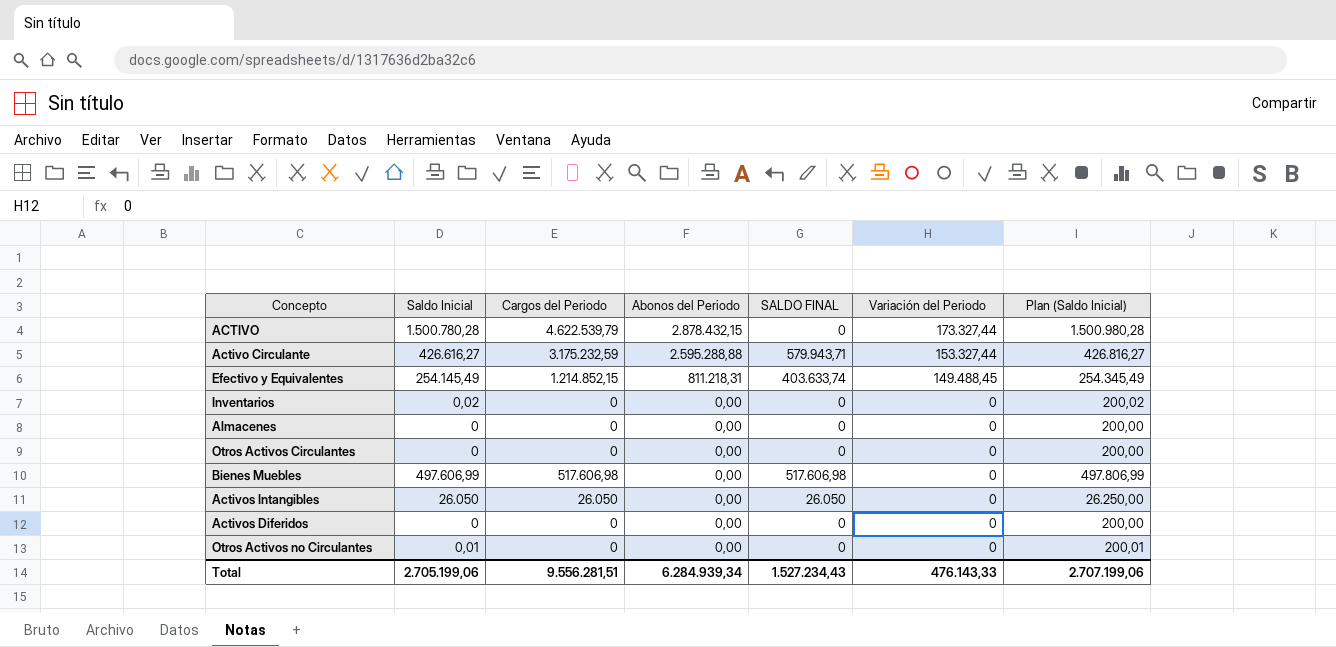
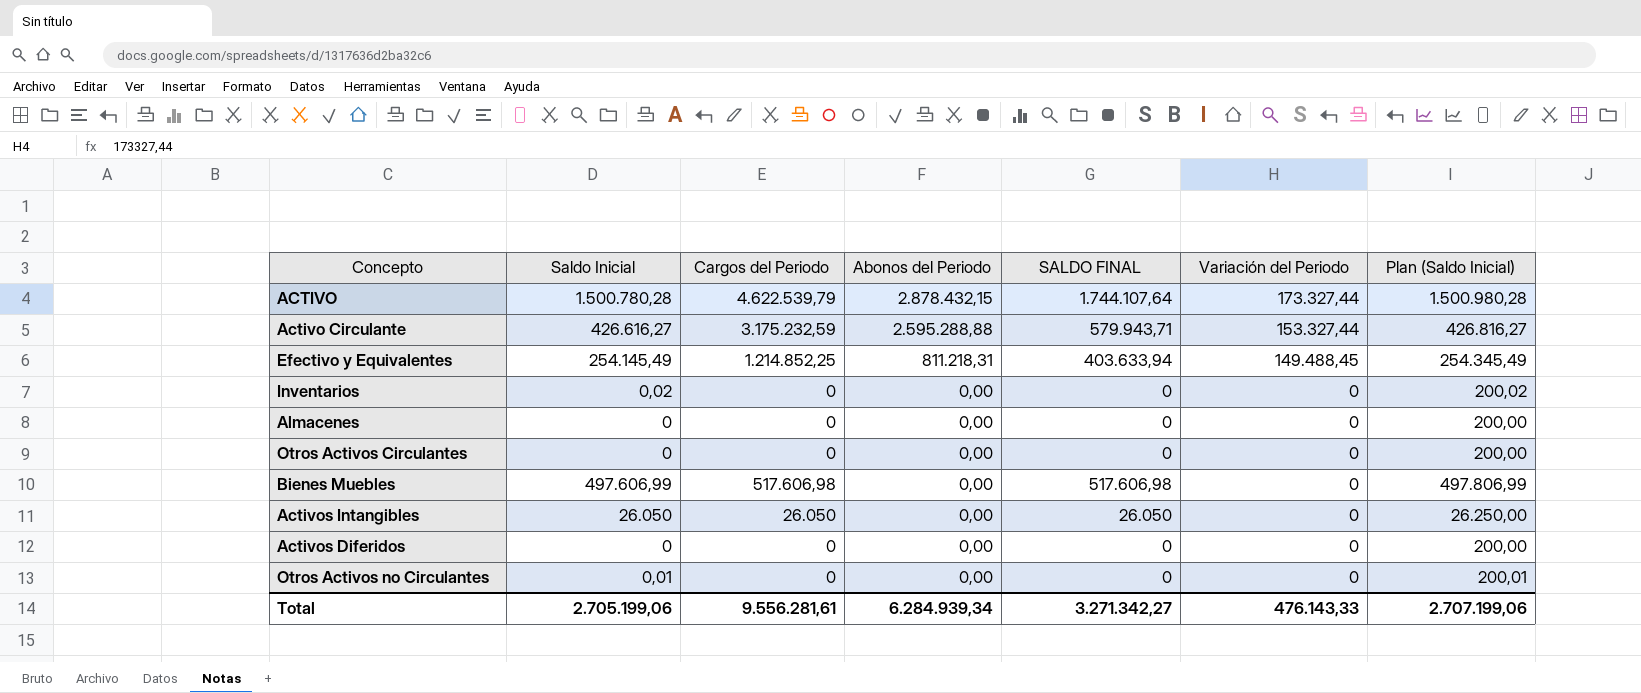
ACTIVO | SALDO FINAL: 0 -> 1.744.107,64
Efectivo y Equivalentes | Cargos del Periodo: 1.214.852,15 -> 1.214.852,25
Efectivo y Equivalentes | SALDO FINAL: 403.633,74 -> 403.633,94
Total | Cargos del Periodo: 9.556.281,51 -> 9.556.281,61
Total | SALDO FINAL: 1.527.234,43 -> 3.271.342,27

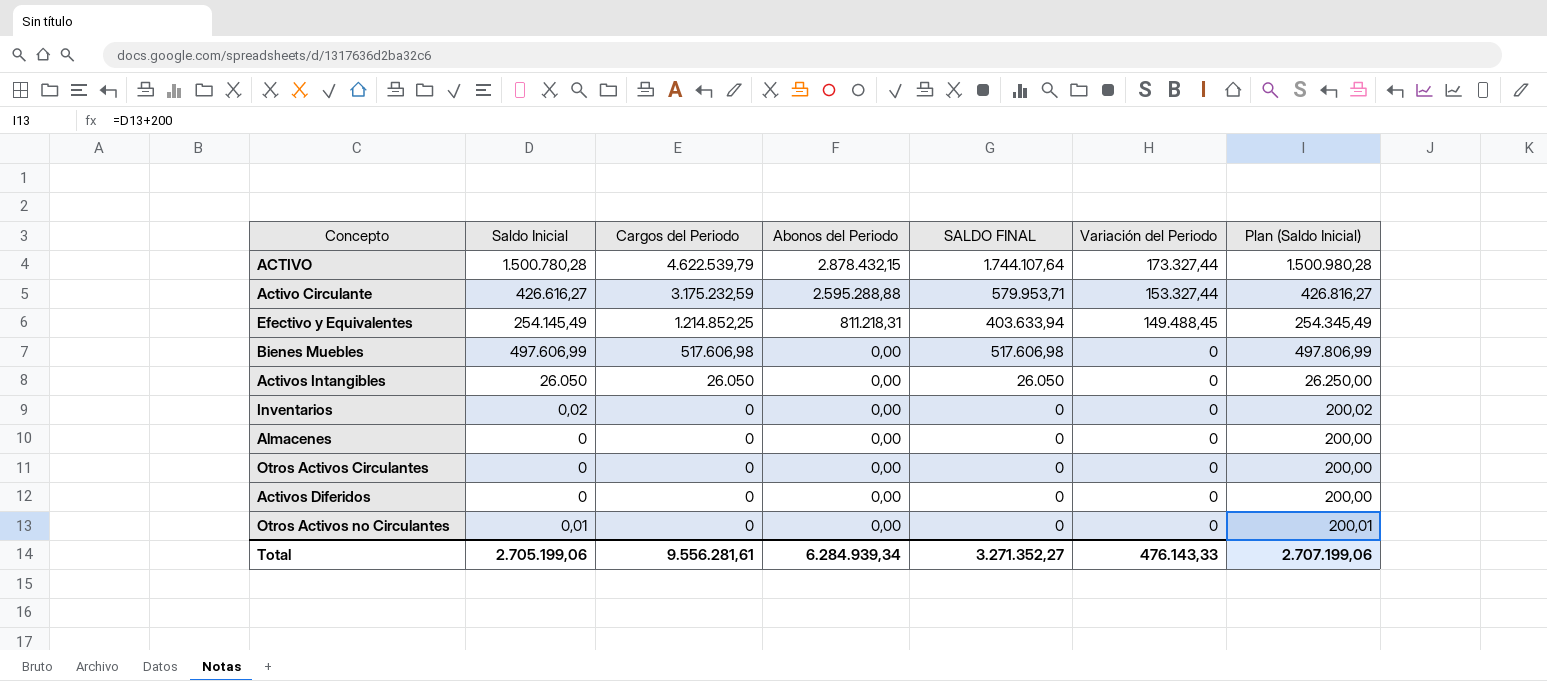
row order: Abonos del Periodo descending -> Cargos del Periodo descending
Activo Circulante | SALDO FINAL: 579.943,71 -> 579.953,71
Total | SALDO FINAL: 3.271.342,27 -> 3.271.352,27

